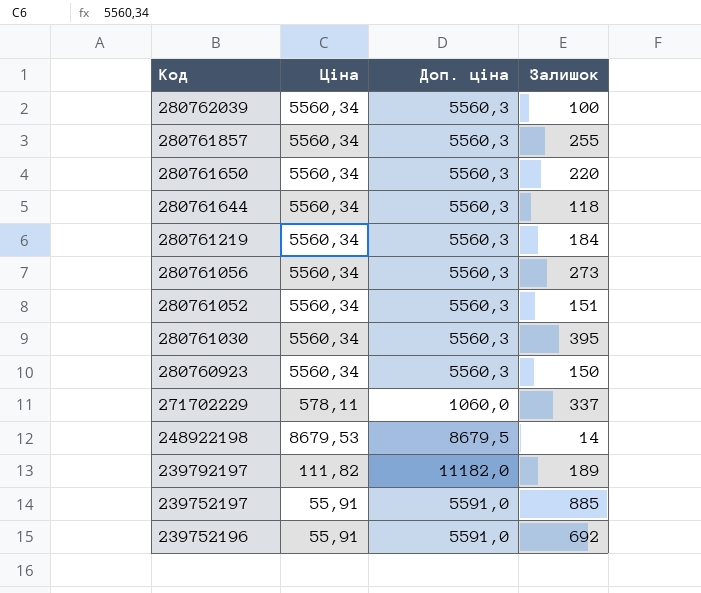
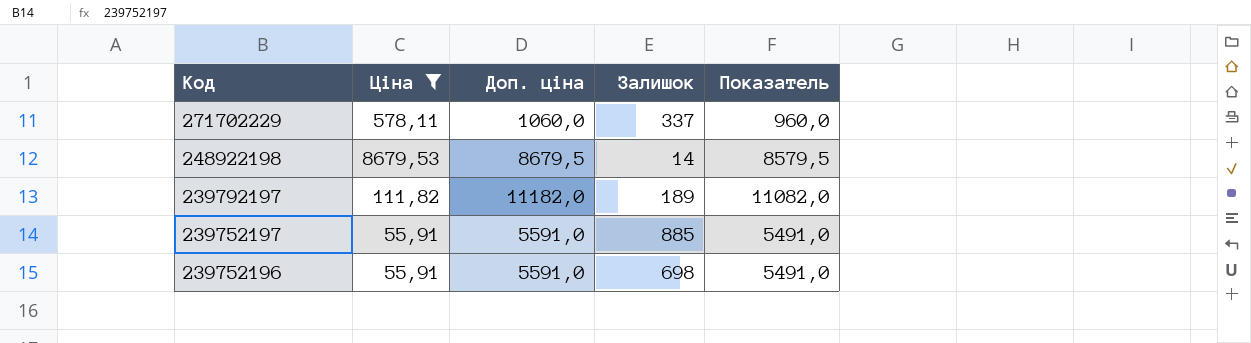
filter: none -> Ціна != 5560,34
column Показатель | formula: none -> [Доп. ціна] - 100
239752196 | Залишок: 692 -> 698

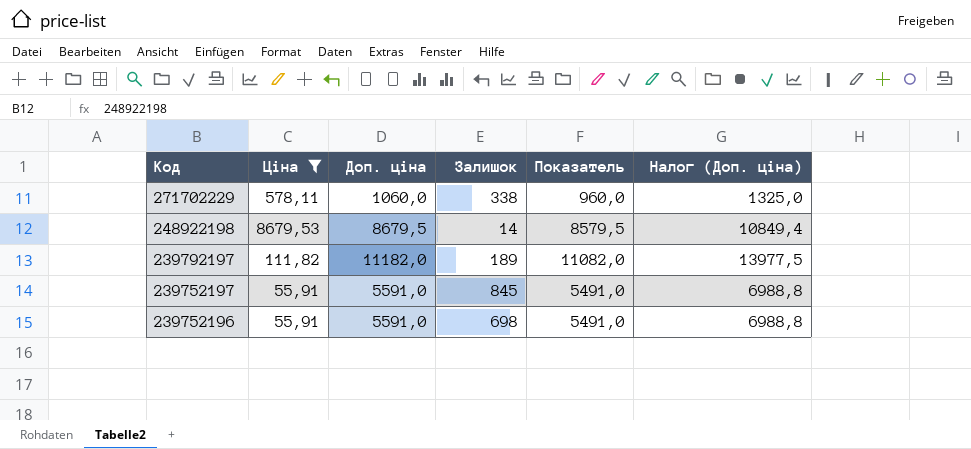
column Налог (Доп. ціна) | formula: none -> [Доп. ціна] * 1,25
271702229 | Залишок: 337 -> 338
239752197 | Залишок: 885 -> 845

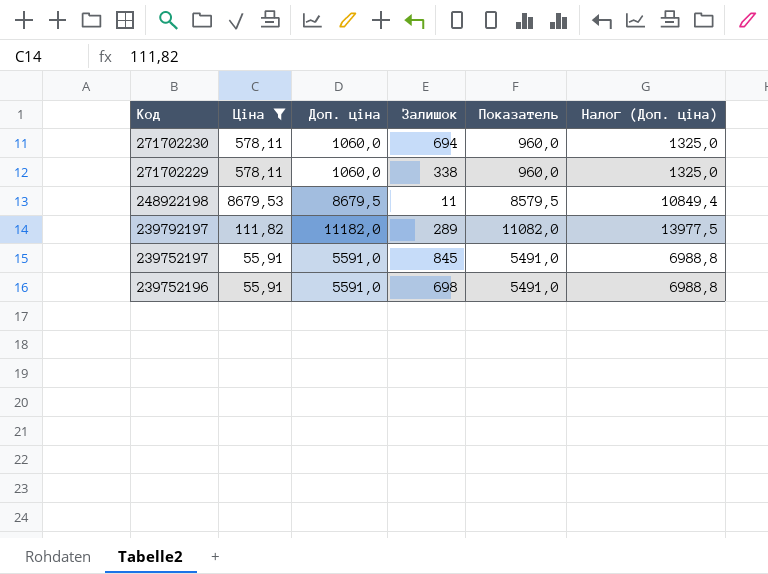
row 271702230: none -> 578,11 | 1060,0 | 694 | 960,0 | 1325,0
248922198 | Залишок: 14 -> 11
239792197 | Залишок: 189 -> 289

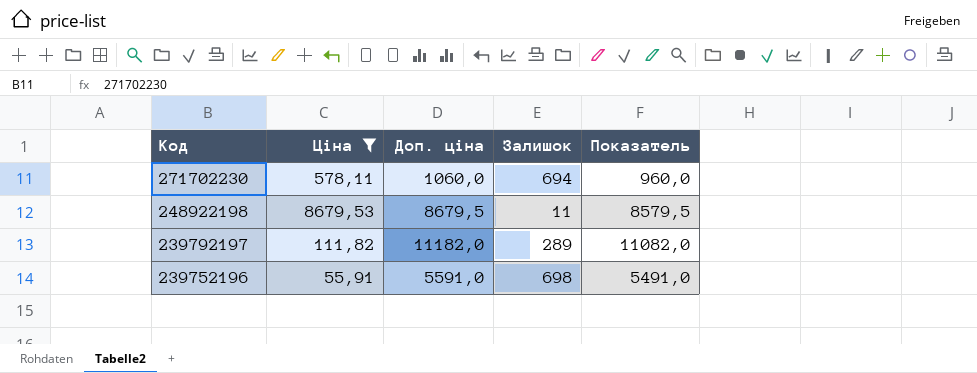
column Налог (Доп. ціна) | formula: [Доп. ціна] * 1,25 -> none
row 271702229: 578,11 | 1060,0 | 338 | 960,0 | 1325,0 -> none
row 239752197: 55,91 | 5591,0 | 845 | 5491,0 | 6988,8 -> none

